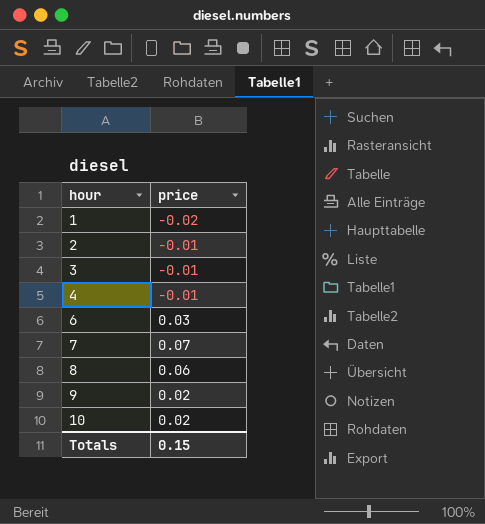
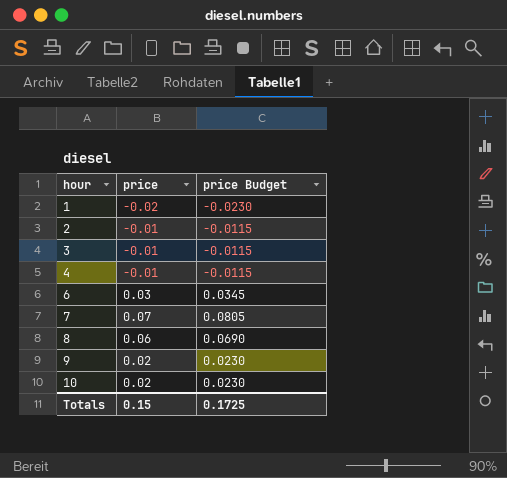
column price Budget | formula: none -> [price] * 1.15

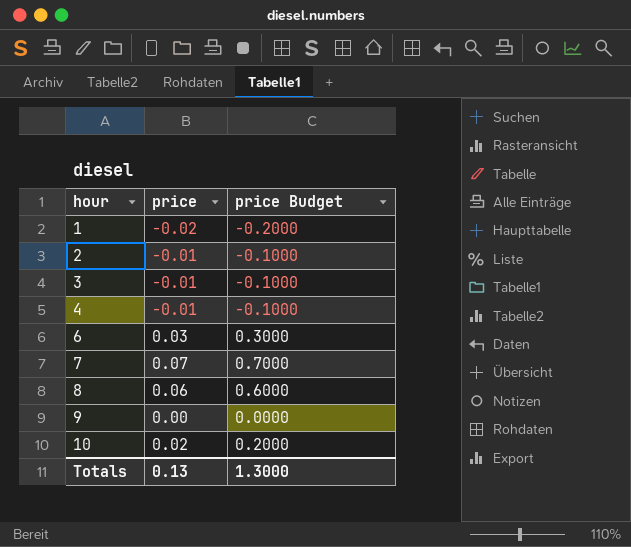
column price Budget | formula: [price] * 1.15 -> [price] * 10
9 | price: 0.02 -> 0.00
Totals | price: 0.15 -> 0.13
Totals | price Budget: 0.1725 -> 1.3000

